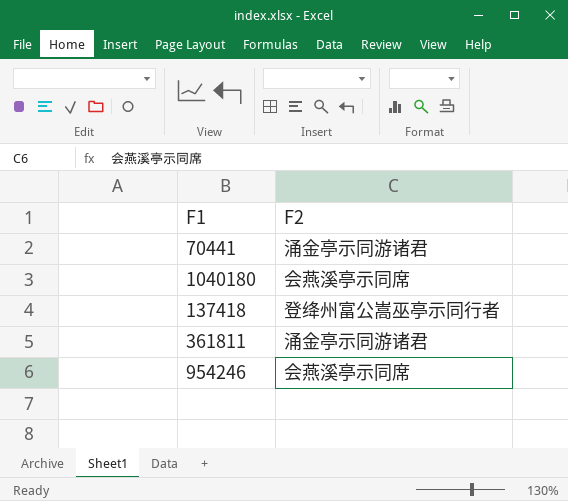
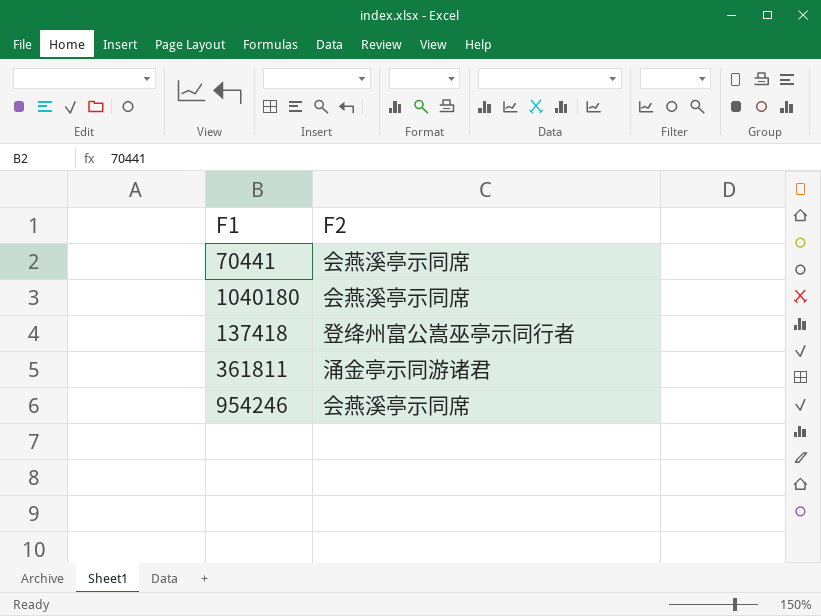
70441 | F2: 涌金亭示同游诸君 -> 会燕溪亭示同席

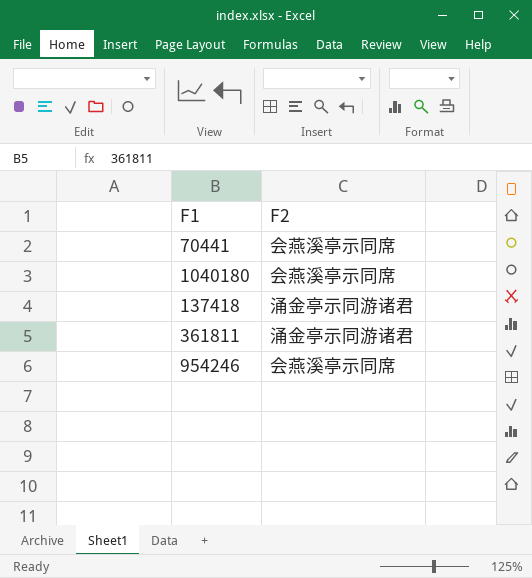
137418 | F2: 登绛州富公嵩巫亭示同行者 -> 涌金亭示同游诸君

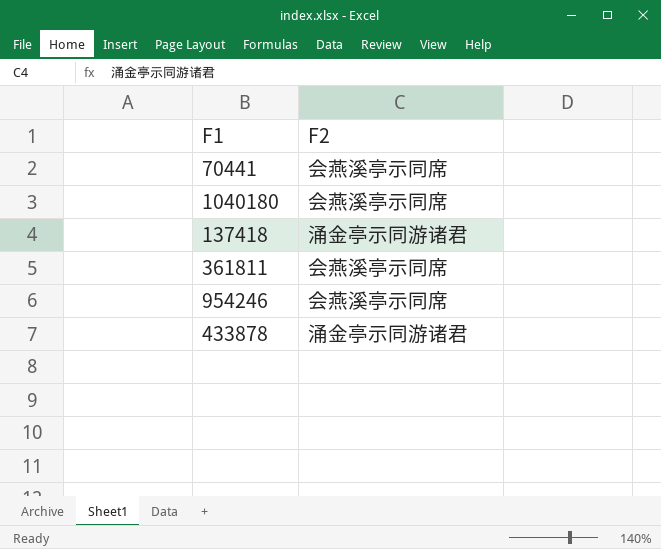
361811 | F2: 涌金亭示同游诸君 -> 会燕溪亭示同席
row 433878: none -> 涌金亭示同游诸君

